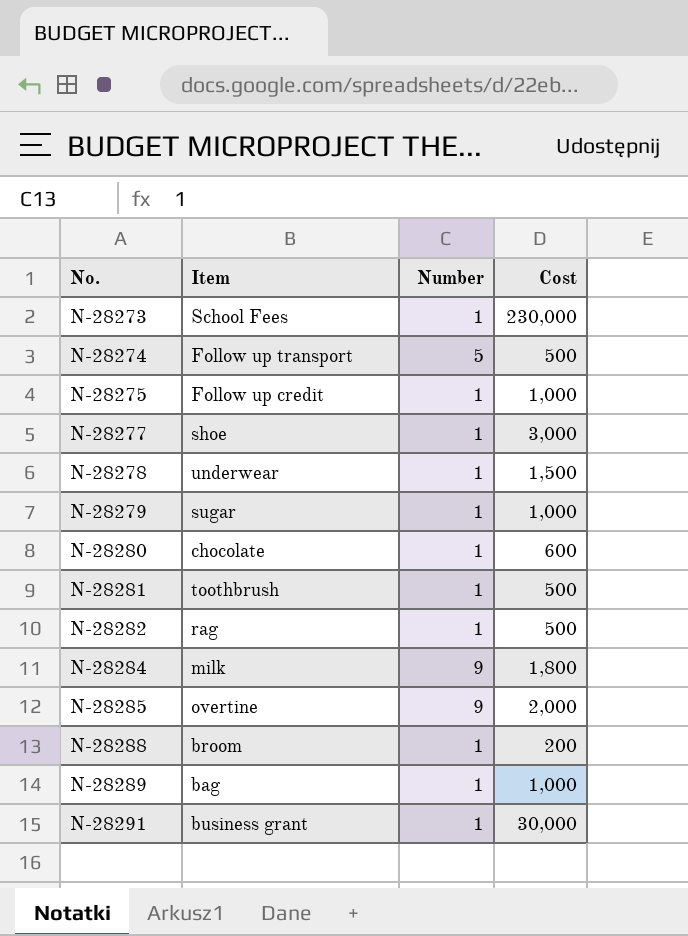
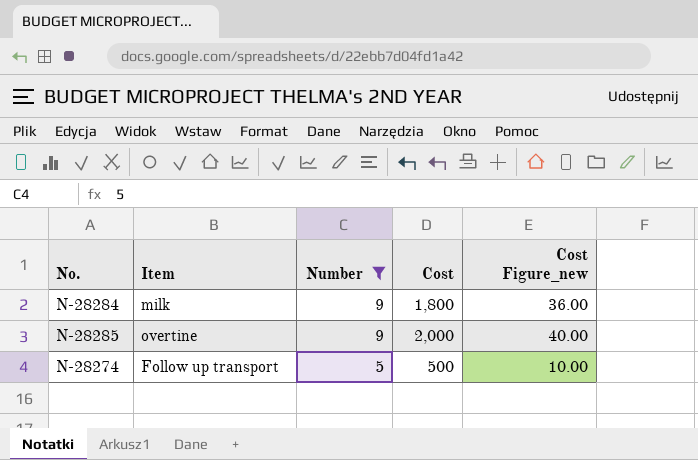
filter: none -> Number != 1
row order: No. ascending -> Number descending
column Cost Figure_new | formula: none -> [Cost] * 0.02

